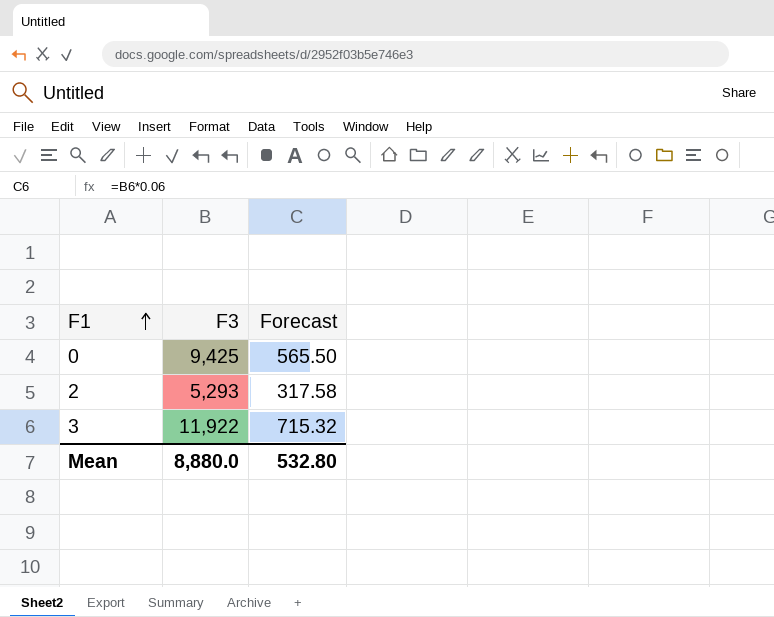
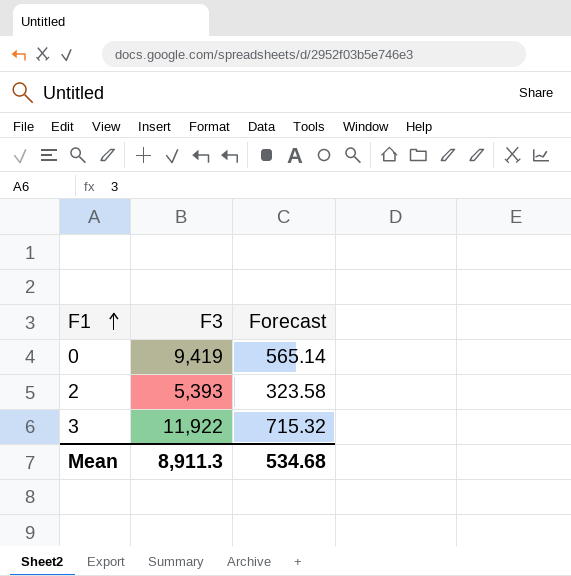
0 | F3: 9,425 -> 9,419
0 | Forecast: 565.50 -> 565.14
2 | F3: 5,293 -> 5,393
2 | Forecast: 317.58 -> 323.58
Mean | F3: 8,880.0 -> 8,911.3
Mean | Forecast: 532.80 -> 534.68

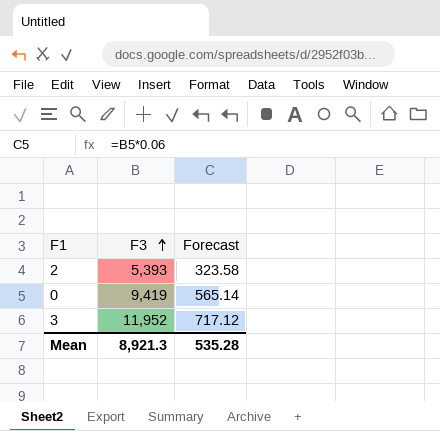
row order: F1 ascending -> F3 ascending
3 | F3: 11,922 -> 11,952
3 | Forecast: 715.32 -> 717.12
Mean | F3: 8,911.3 -> 8,921.3
Mean | Forecast: 534.68 -> 535.28

